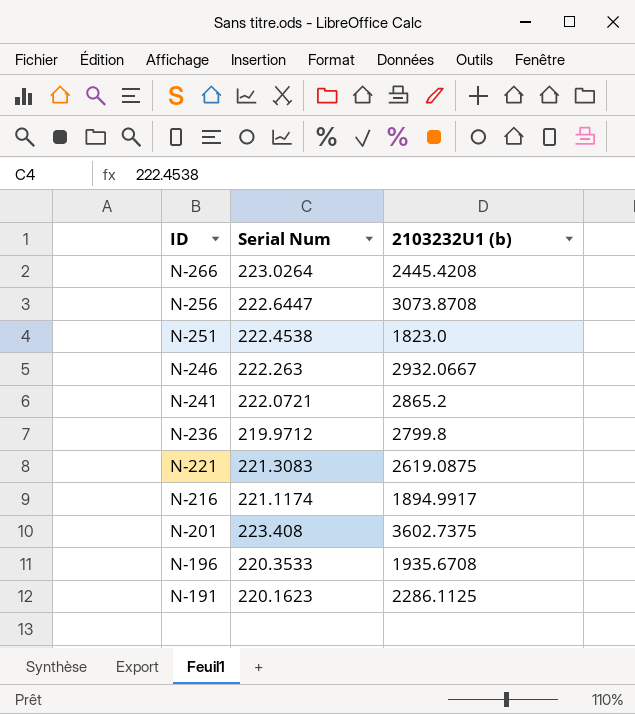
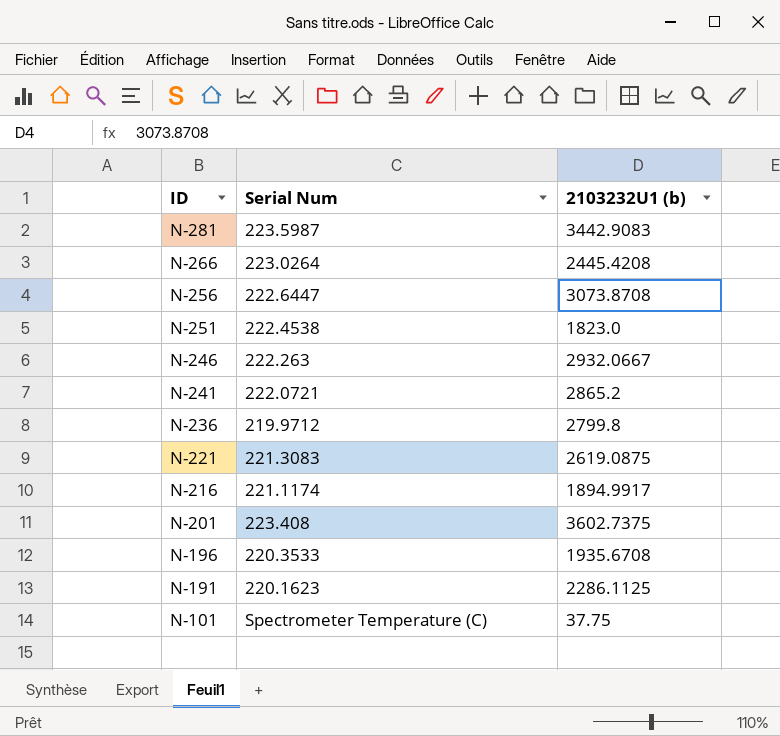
row N-281: none -> 223.5987 | 3442.9083
row N-101: none -> Spectrometer Temperature (C) | 37.75

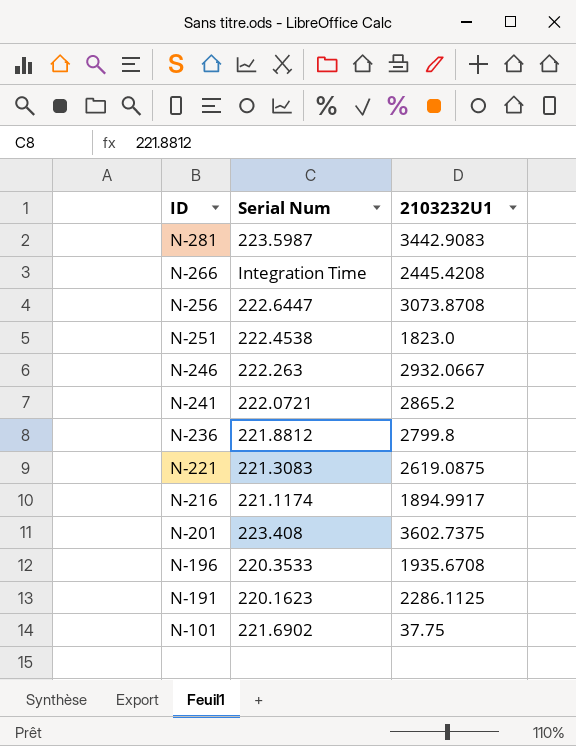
column name: 2103232U1 (b) -> 2103232U1
N-266 | Serial Num: 223.0264 -> Integration Time
N-236 | Serial Num: 219.9712 -> 221.8812
N-101 | Serial Num: Spectrometer Temperature (C) -> 221.6902

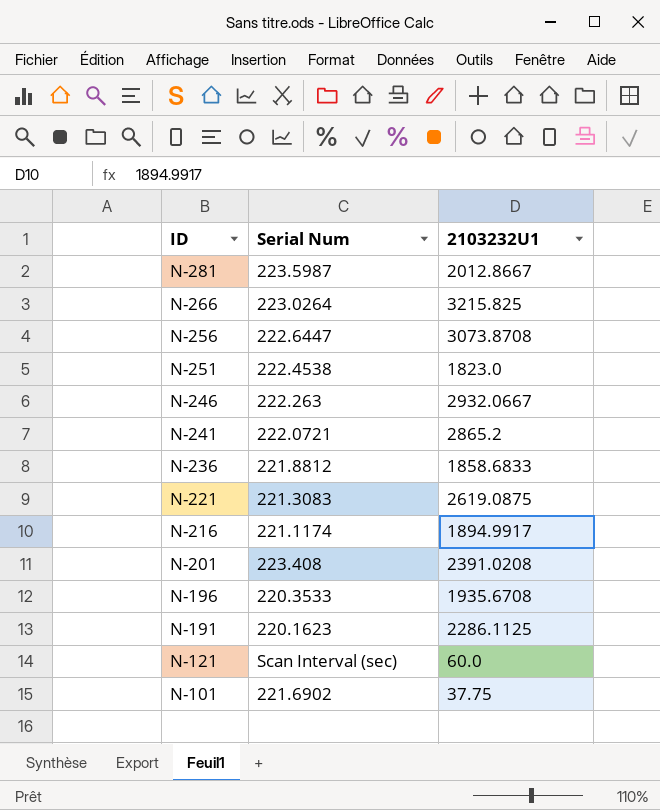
N-281 | 2103232U1: 3442.9083 -> 2012.8667
N-266 | Serial Num: Integration Time -> 223.0264
N-266 | 2103232U1: 2445.4208 -> 3215.825
N-236 | 2103232U1: 2799.8 -> 1858.6833
N-201 | 2103232U1: 3602.7375 -> 2391.0208
row N-121: none -> Scan Interval (sec) | 60.0

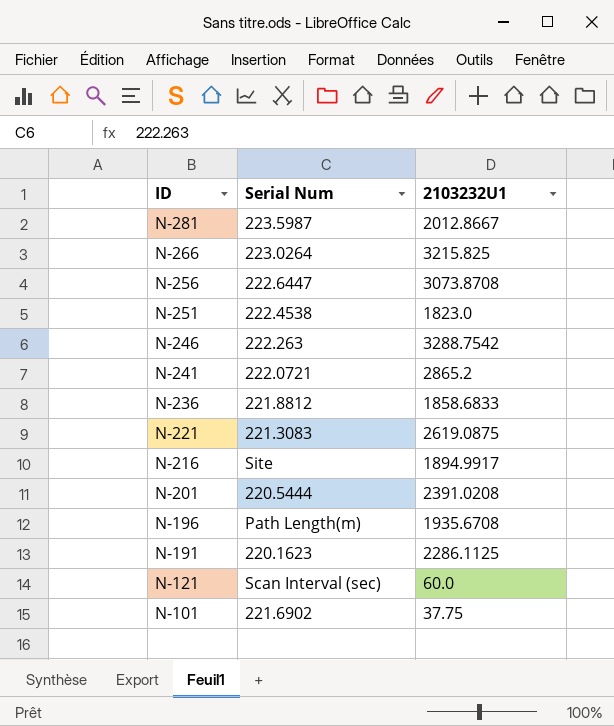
N-246 | 2103232U1: 2932.0667 -> 3288.7542
N-216 | Serial Num: 221.1174 -> Site
N-201 | Serial Num: 223.408 -> 220.5444
N-196 | Serial Num: 220.3533 -> Path Length(m)

